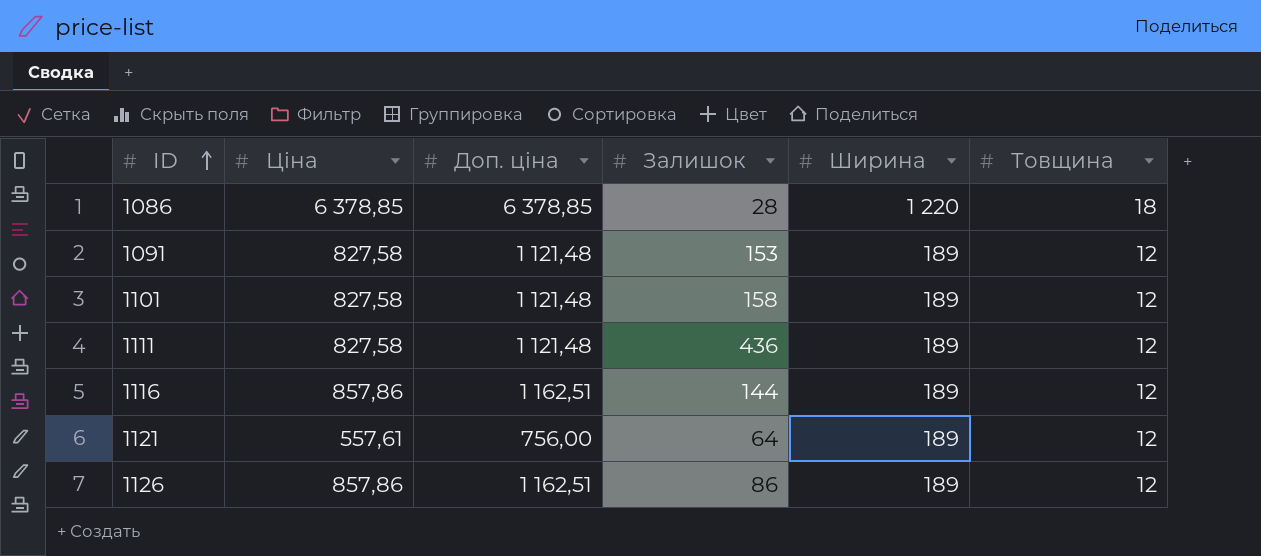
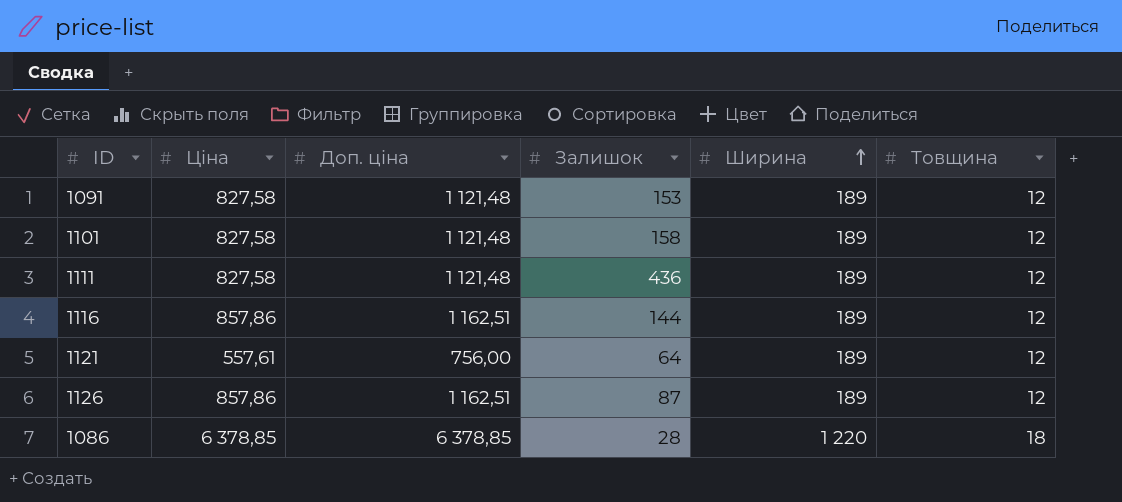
row order: ID ascending -> Ширина ascending
1126 | Залишок: 86 -> 87

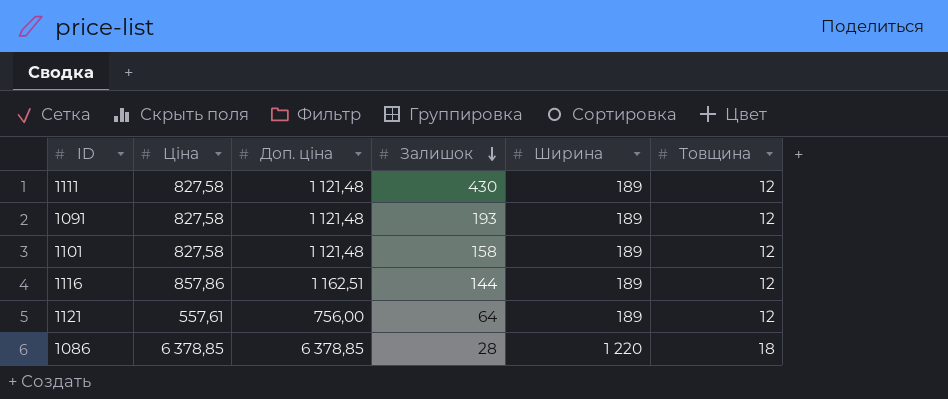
row order: Ширина ascending -> Залишок descending
row 1126: 857,86 | 1 162,51 | 87 | 189 | 12 -> none
1111 | Залишок: 436 -> 430
1091 | Залишок: 153 -> 193

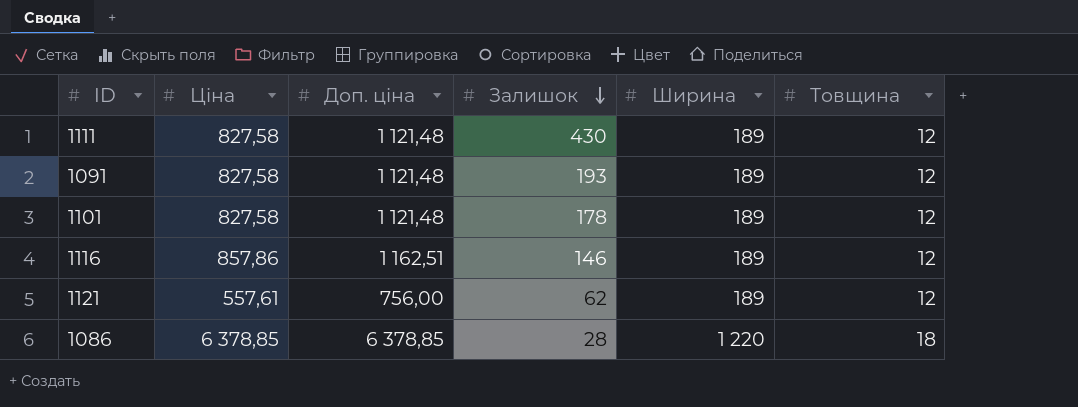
1101 | Залишок: 158 -> 178
1116 | Залишок: 144 -> 146
1121 | Залишок: 64 -> 62

